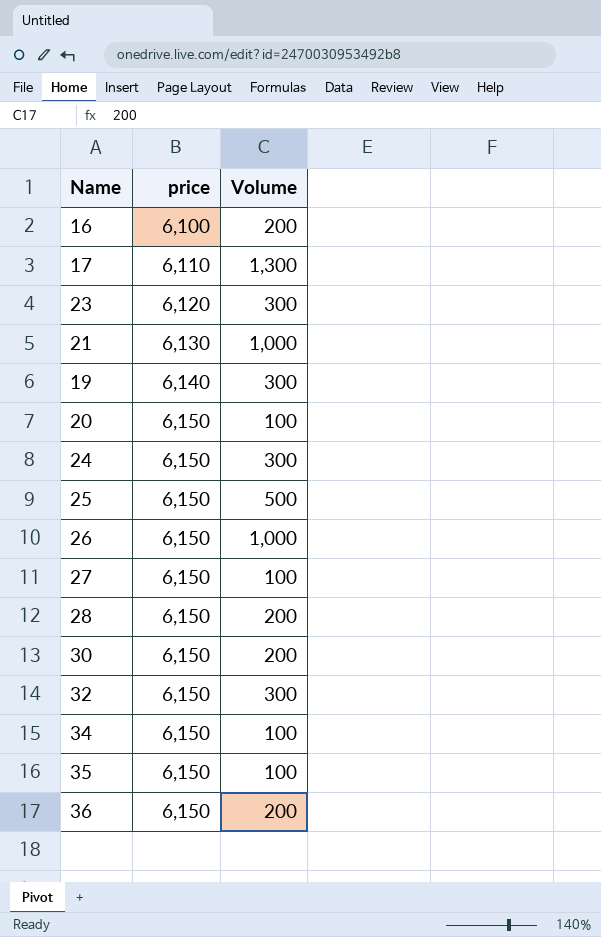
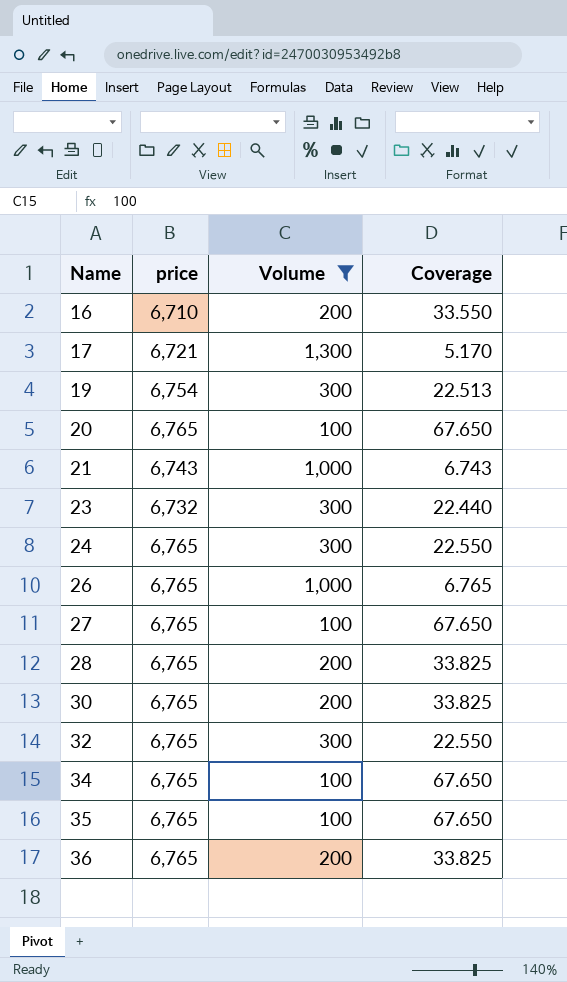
filter: none -> Volume != 500
row order: price ascending -> Name ascending
column Coverage | formula: none -> [price] / [Volume]
16 | price: 6,100 -> 6,710
17 | price: 6,110 -> 6,721
19 | price: 6,140 -> 6,754
20 | price: 6,150 -> 6,765
21 | price: 6,130 -> 6,743
23 | price: 6,120 -> 6,732
24 | price: 6,150 -> 6,765
26 | price: 6,150 -> 6,765
27 | price: 6,150 -> 6,765
28 | price: 6,150 -> 6,765
30 | price: 6,150 -> 6,765
32 | price: 6,150 -> 6,765
34 | price: 6,150 -> 6,765
35 | price: 6,150 -> 6,765
36 | price: 6,150 -> 6,765

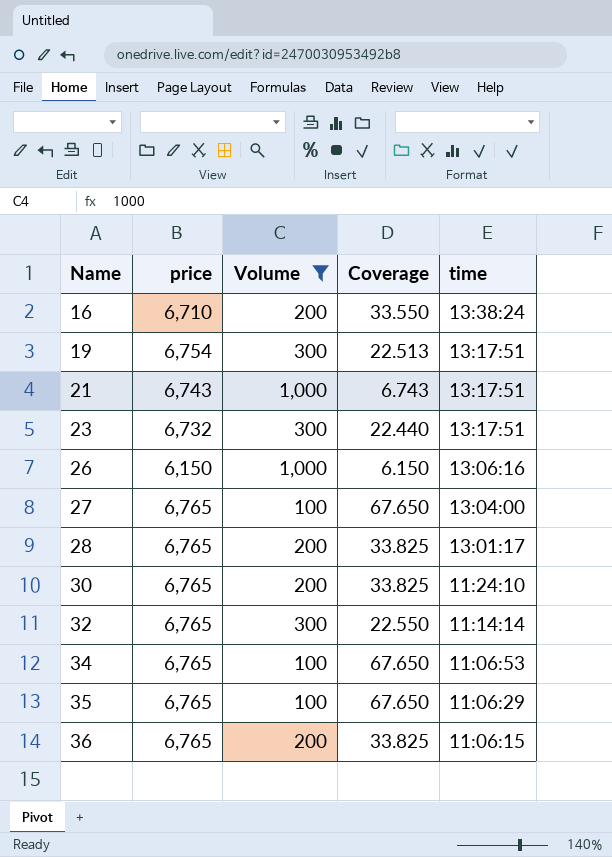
column time | position: none -> 5
row 17: 6,721 | 1,300 | 5.170 -> none
row 20: 6,765 | 100 | 67.650 -> none
row 24: 6,765 | 300 | 22.550 -> none
26 | price: 6,765 -> 6,150
26 | Coverage: 6.765 -> 6.150

